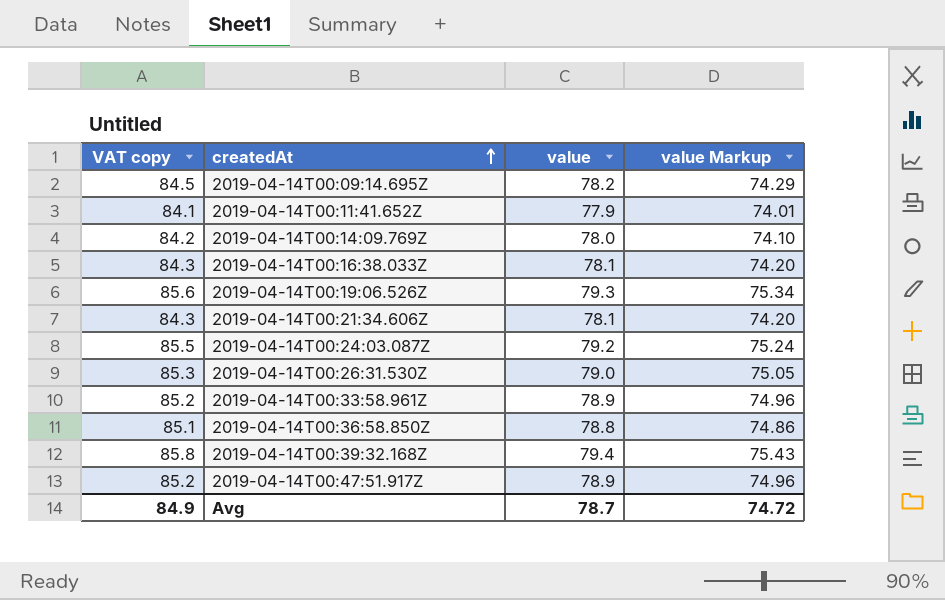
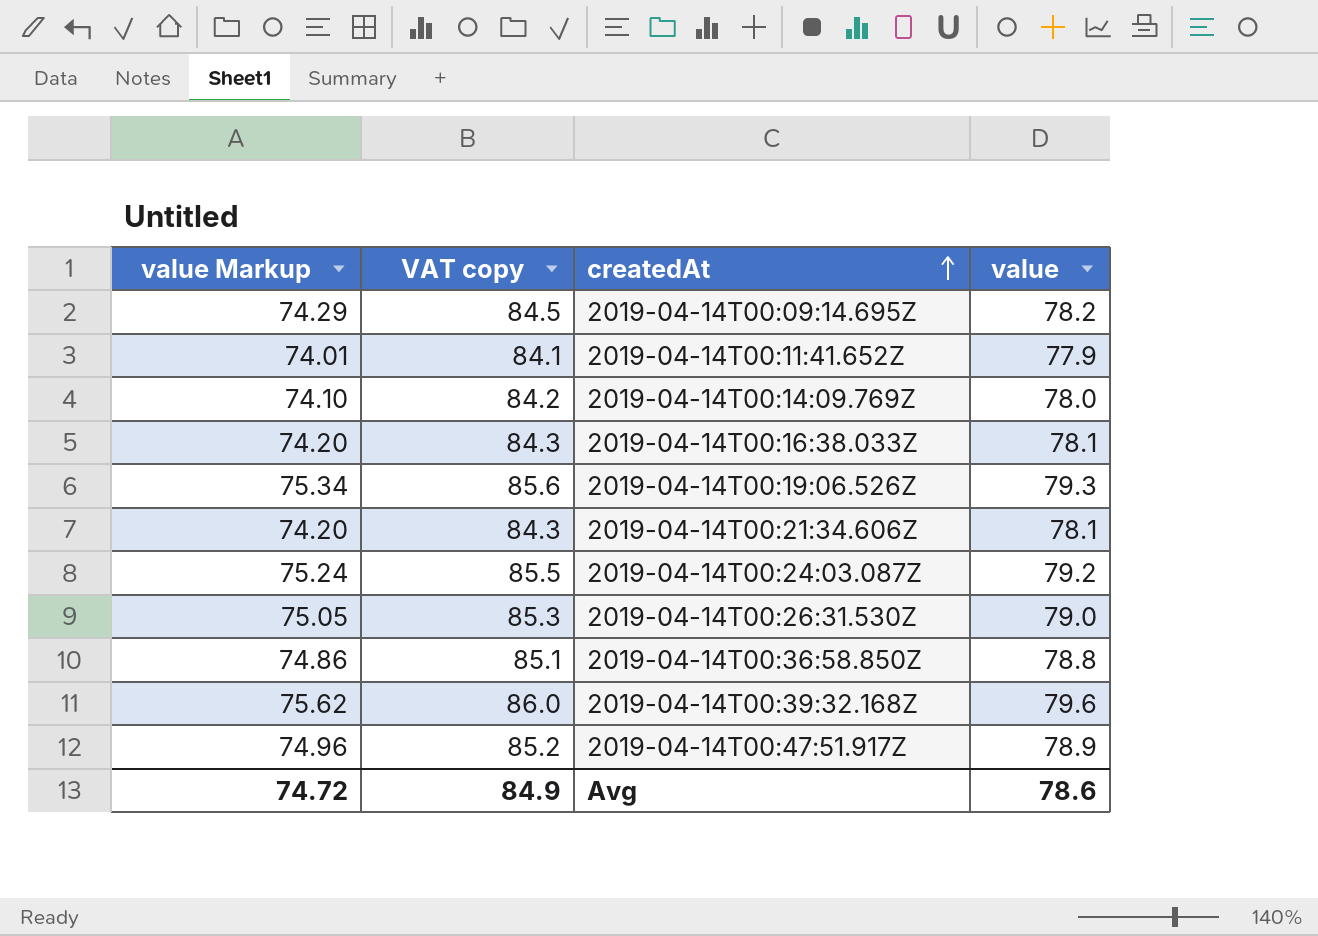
column value Markup | position: 4 -> 1
row 2019-04-14T00:33:58.961Z: 85.2 | 78.9 | 74.96 -> none
2019-04-14T00:39:32.168Z | value Markup: 75.43 -> 75.62
2019-04-14T00:39:32.168Z | VAT copy: 85.8 -> 86.0
2019-04-14T00:39:32.168Z | value: 79.4 -> 79.6
Avg | value: 78.7 -> 78.6

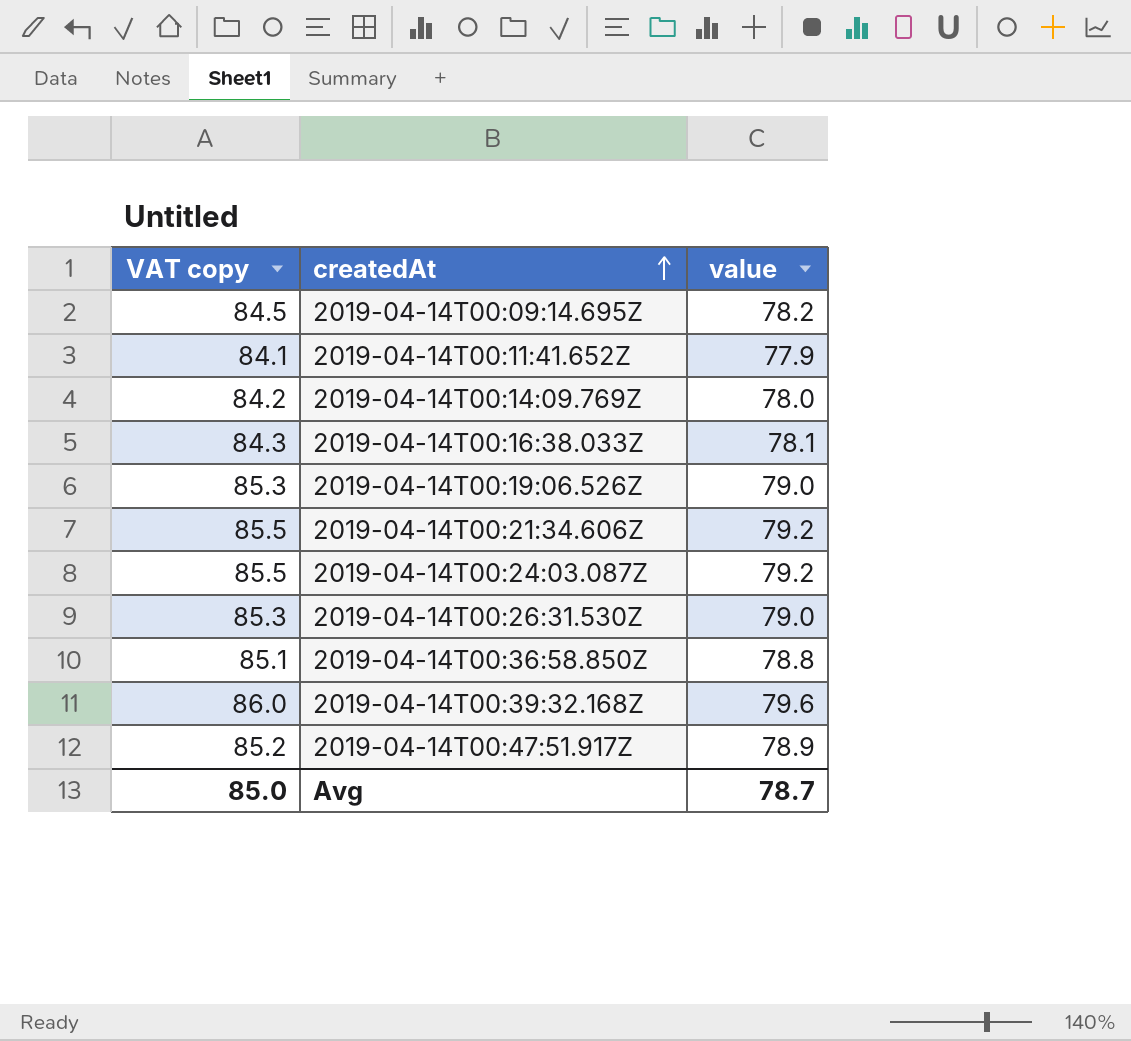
column value Markup | formula: [value] * 0.95 -> none
2019-04-14T00:19:06.526Z | VAT copy: 85.6 -> 85.3
2019-04-14T00:19:06.526Z | value: 79.3 -> 79.0
2019-04-14T00:21:34.606Z | VAT copy: 84.3 -> 85.5
2019-04-14T00:21:34.606Z | value: 78.1 -> 79.2
Avg | VAT copy: 84.9 -> 85.0
Avg | value: 78.6 -> 78.7

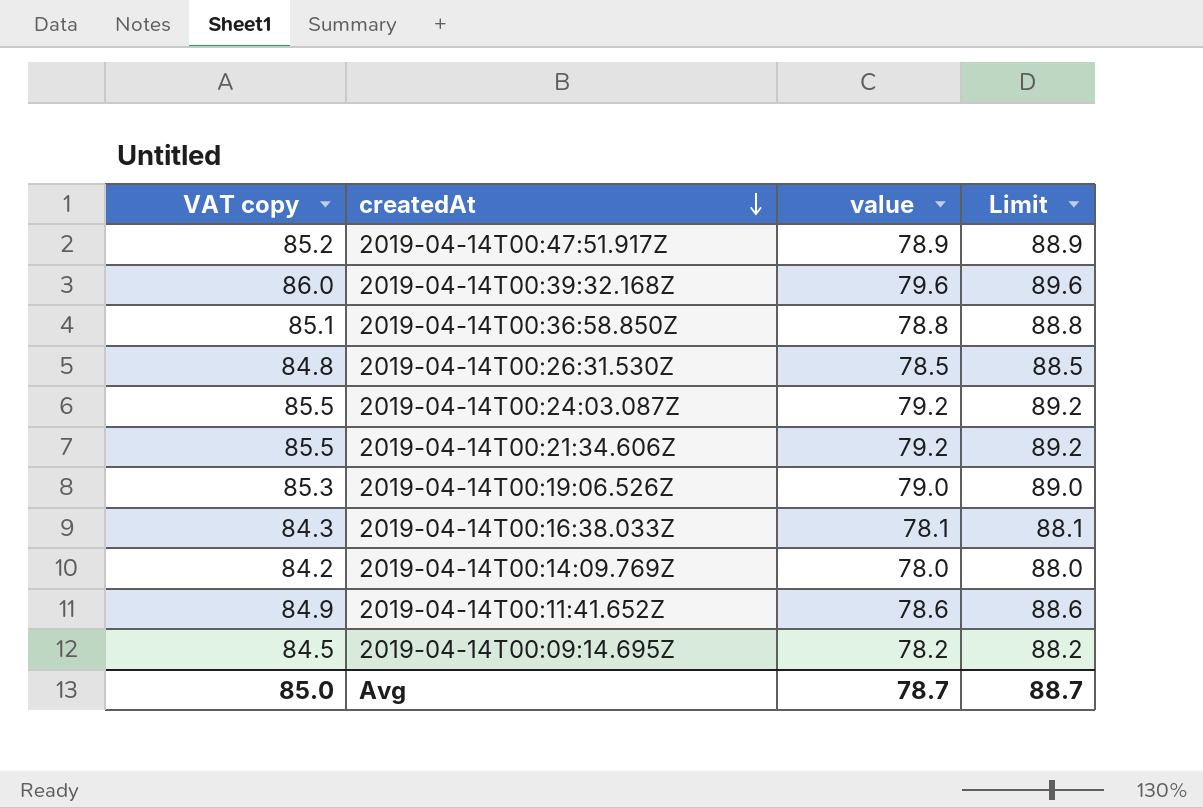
row order: createdAt ascending -> createdAt descending
column Limit | formula: none -> [value] + 10
2019-04-14T00:26:31.530Z | VAT copy: 85.3 -> 84.8
2019-04-14T00:26:31.530Z | value: 79.0 -> 78.5
2019-04-14T00:11:41.652Z | VAT copy: 84.1 -> 84.9
2019-04-14T00:11:41.652Z | value: 77.9 -> 78.6

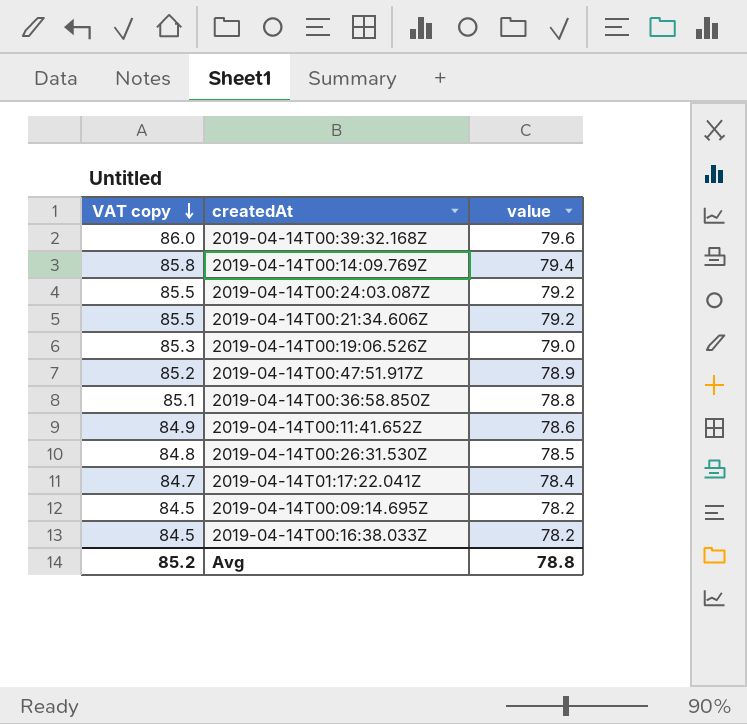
row order: createdAt descending -> VAT copy descending
column Limit | formula: [value] + 10 -> none
2019-04-14T00:14:09.769Z | VAT copy: 84.2 -> 85.8
2019-04-14T00:14:09.769Z | value: 78.0 -> 79.4
row 2019-04-14T01:17:22.041Z: none -> 84.7 | 78.4
2019-04-14T00:16:38.033Z | VAT copy: 84.3 -> 84.5
2019-04-14T00:16:38.033Z | value: 78.1 -> 78.2
Avg | VAT copy: 85.0 -> 85.2
Avg | value: 78.7 -> 78.8

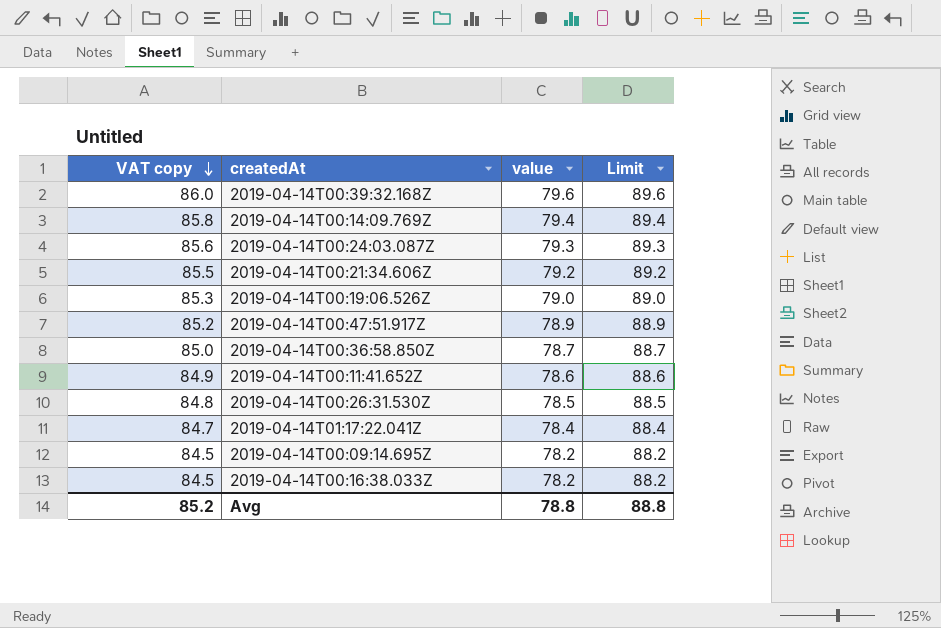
column Limit | formula: none -> [value] + 10
2019-04-14T00:24:03.087Z | VAT copy: 85.5 -> 85.6
2019-04-14T00:24:03.087Z | value: 79.2 -> 79.3
2019-04-14T00:36:58.850Z | VAT copy: 85.1 -> 85.0
2019-04-14T00:36:58.850Z | value: 78.8 -> 78.7

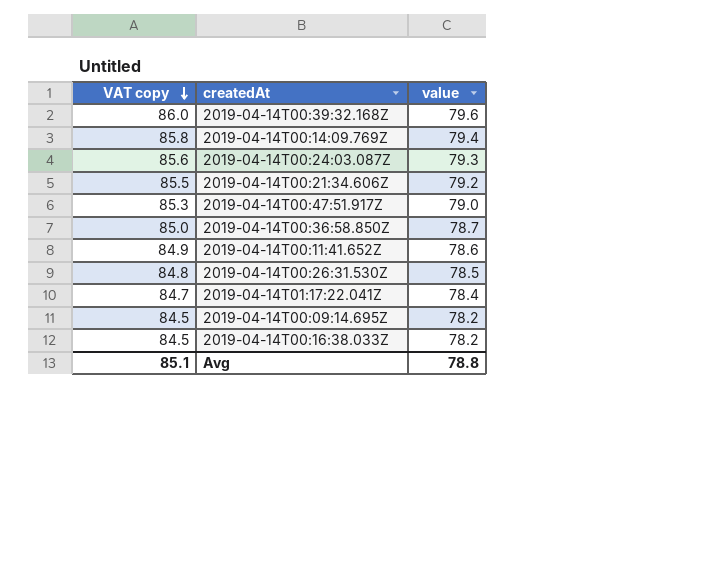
column Limit | formula: [value] + 10 -> none
row 2019-04-14T00:19:06.526Z: 85.3 | 79.0 | 89.0 -> none
2019-04-14T00:47:51.917Z | VAT copy: 85.2 -> 85.3
2019-04-14T00:47:51.917Z | value: 78.9 -> 79.0
Avg | VAT copy: 85.2 -> 85.1

